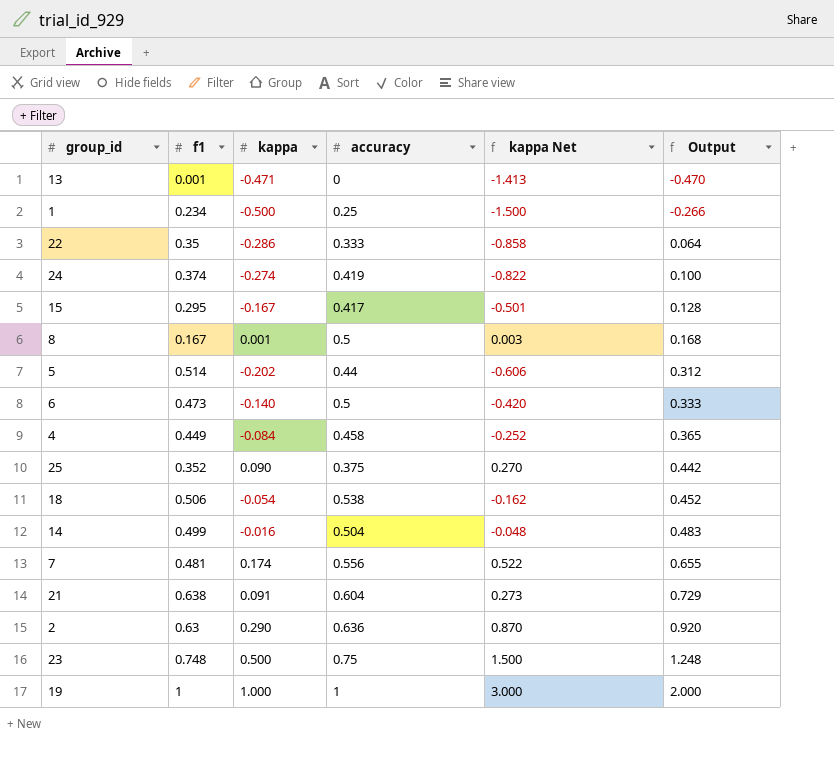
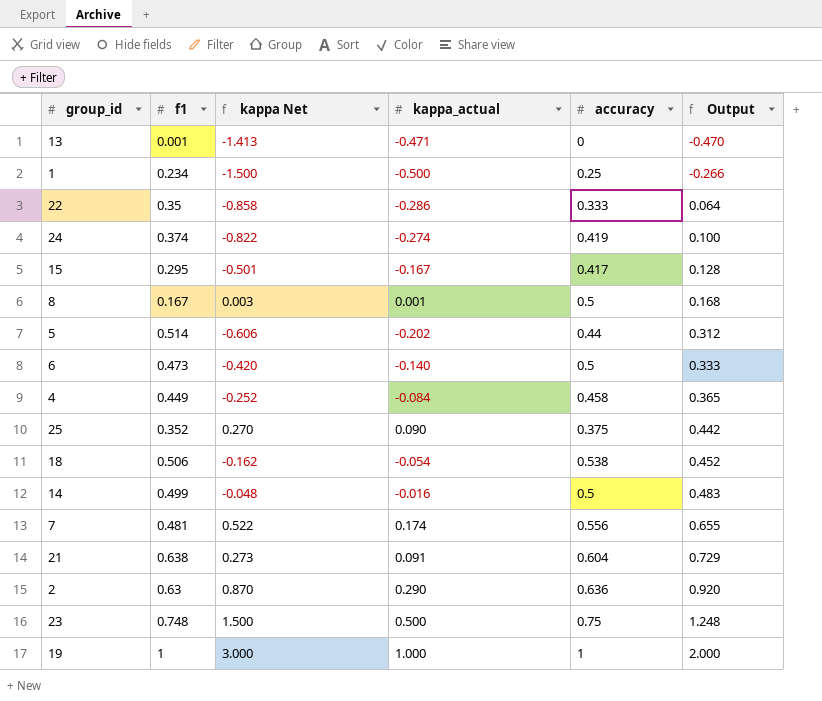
column kappa Net | position: 5 -> 3
column name: kappa -> kappa_actual
14 | accuracy: 0.504 -> 0.5

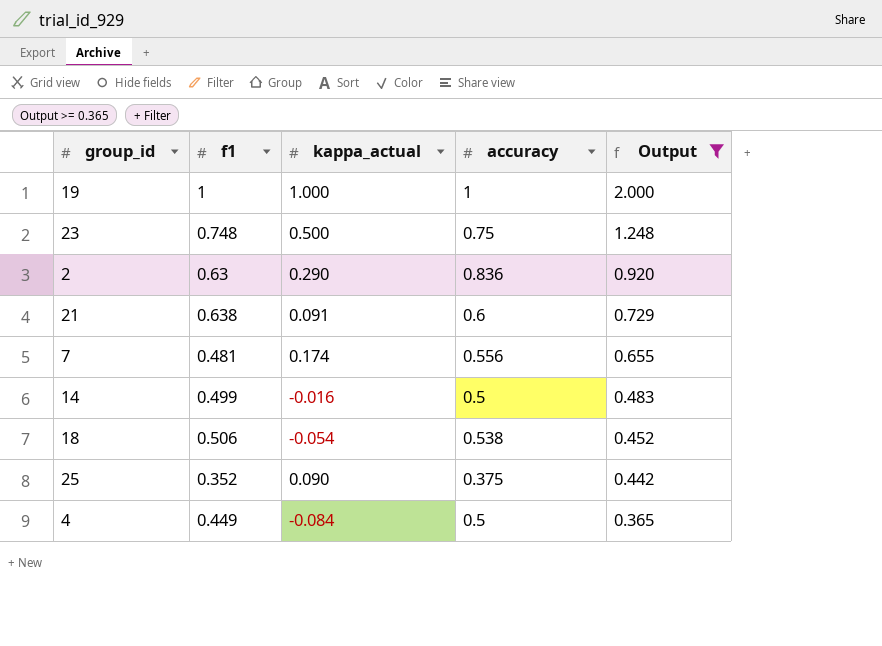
filter: none -> Output >= 0.365
row order: Output ascending -> Output descending
column kappa Net | formula: [kappa_actual] * 3 -> none
2 | accuracy: 0.636 -> 0.836
21 | accuracy: 0.604 -> 0.6
4 | accuracy: 0.458 -> 0.5

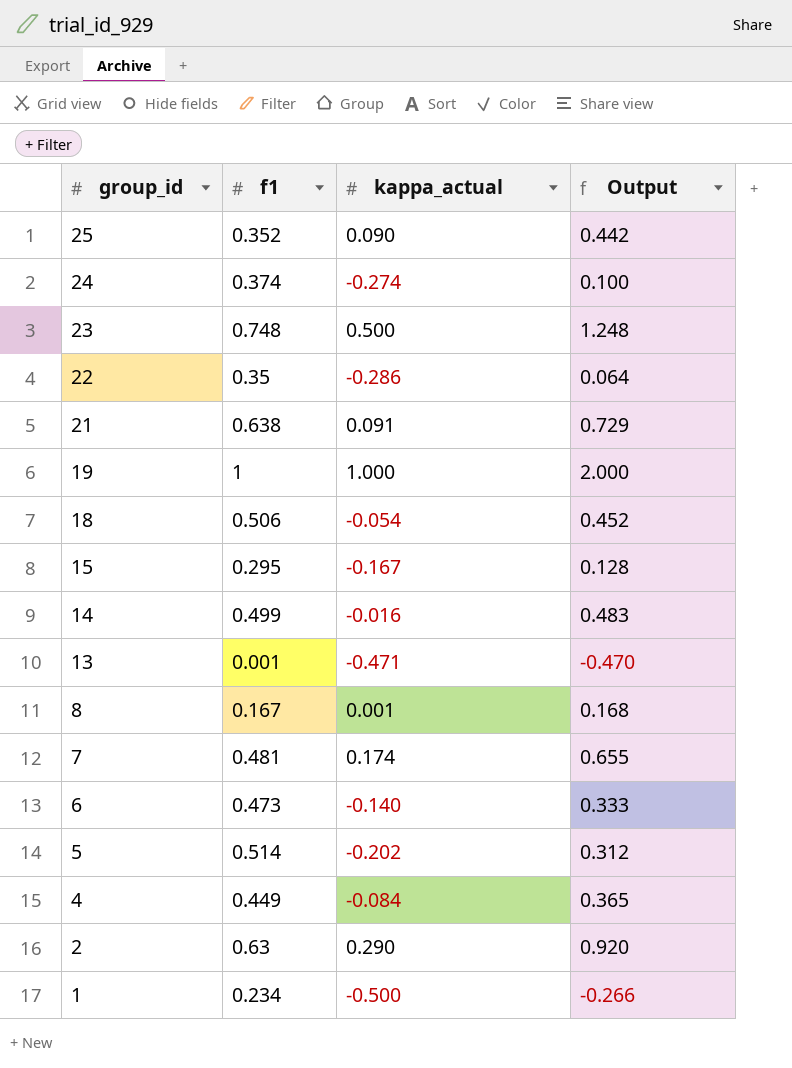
filter: Output >= 0.365 -> none
row order: Output descending -> group_id descending
column accuracy | position: 4 -> none

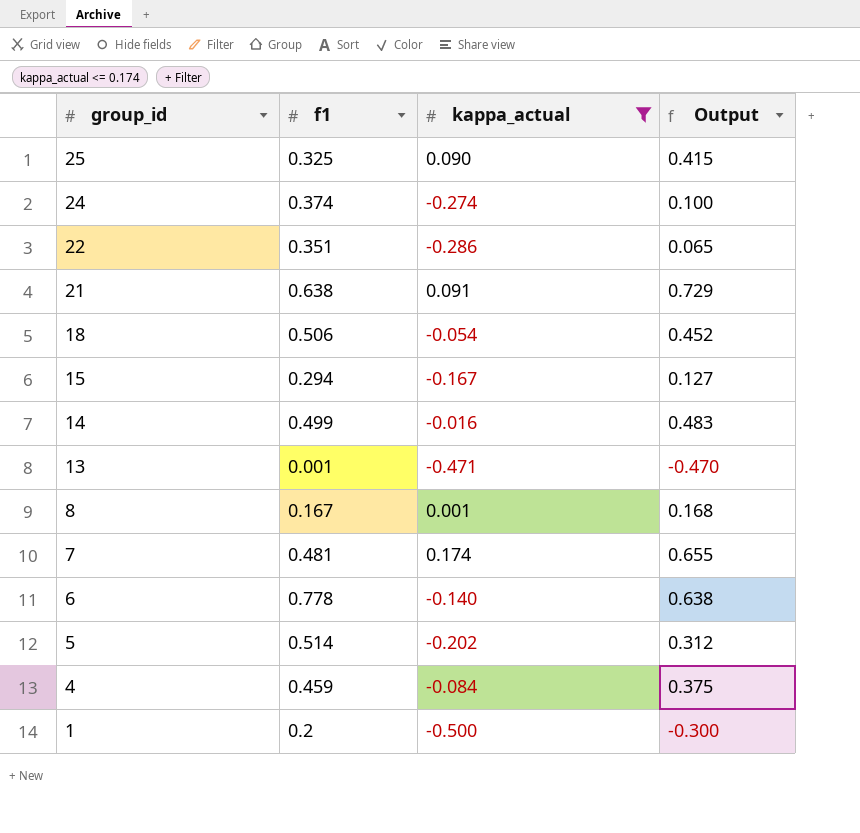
filter: none -> kappa_actual <= 0.174
25 | f1: 0.352 -> 0.325
25 | Output: 0.442 -> 0.415
22 | f1: 0.35 -> 0.351
22 | Output: 0.064 -> 0.065
15 | f1: 0.295 -> 0.294
15 | Output: 0.128 -> 0.127
6 | f1: 0.473 -> 0.778
6 | Output: 0.333 -> 0.638
4 | f1: 0.449 -> 0.459
4 | Output: 0.365 -> 0.375
1 | f1: 0.234 -> 0.2
1 | Output: -0.266 -> -0.300

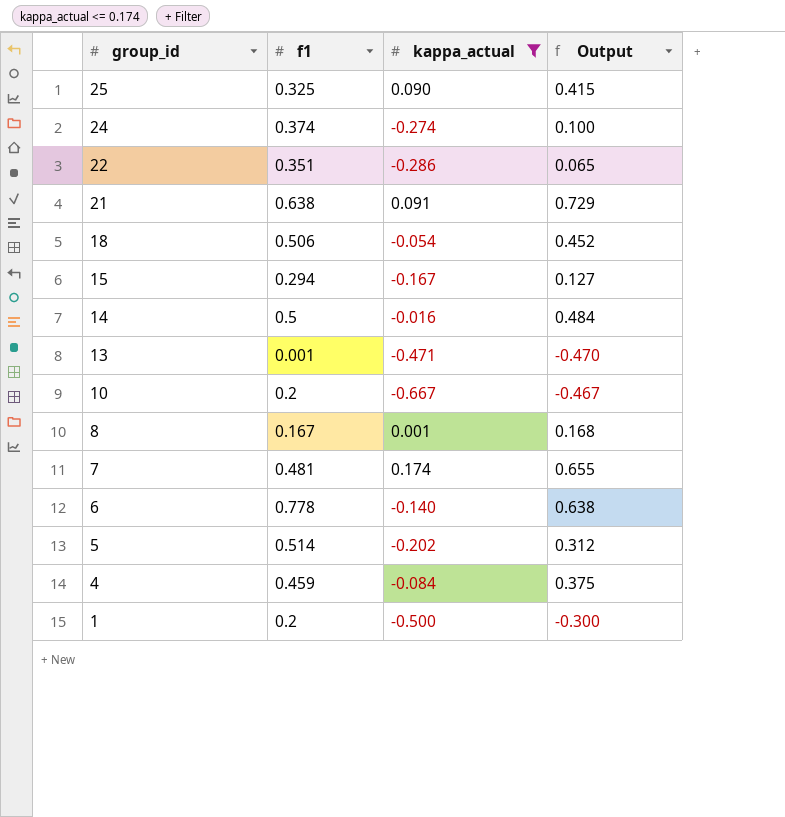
14 | f1: 0.499 -> 0.5
14 | Output: 0.483 -> 0.484
row 10: none -> 0.2 | -0.667 | -0.467

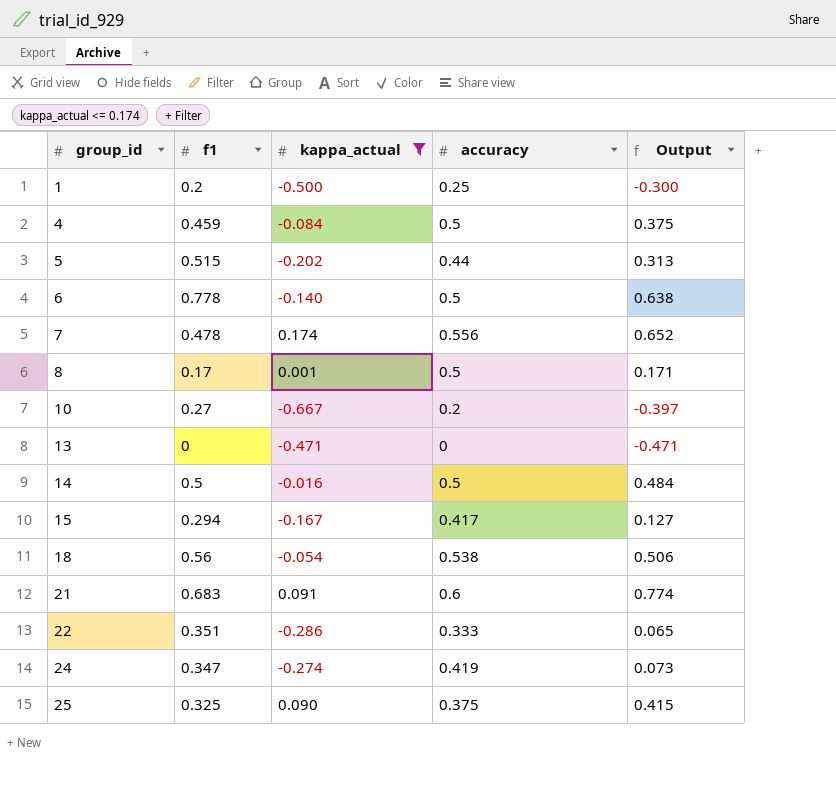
row order: group_id descending -> group_id ascending
column accuracy | position: none -> 4
5 | f1: 0.514 -> 0.515
5 | Output: 0.312 -> 0.313
7 | f1: 0.481 -> 0.478
7 | Output: 0.655 -> 0.652
8 | f1: 0.167 -> 0.17
8 | Output: 0.168 -> 0.171
10 | f1: 0.2 -> 0.27
10 | Output: -0.467 -> -0.397
13 | f1: 0.001 -> 0
13 | Output: -0.470 -> -0.471
18 | f1: 0.506 -> 0.56
18 | Output: 0.452 -> 0.506
21 | f1: 0.638 -> 0.683
21 | Output: 0.729 -> 0.774
24 | f1: 0.374 -> 0.347
24 | Output: 0.100 -> 0.073

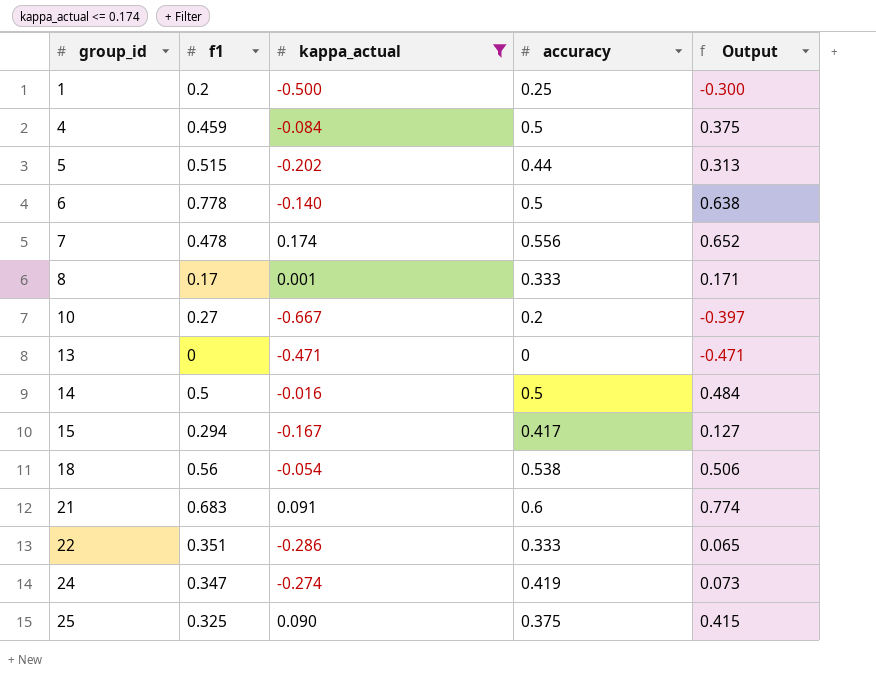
8 | accuracy: 0.5 -> 0.333

